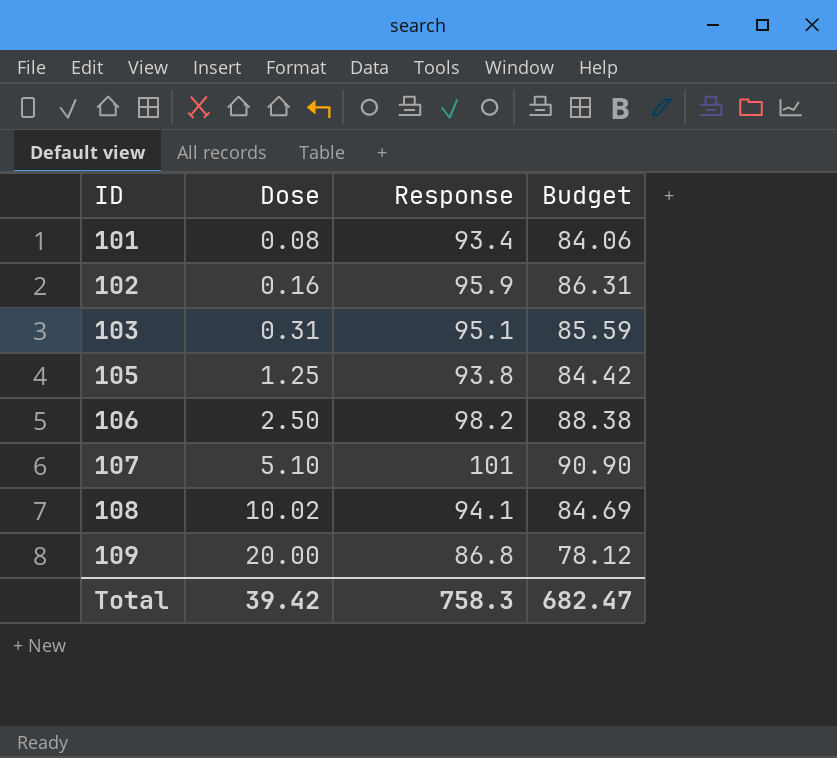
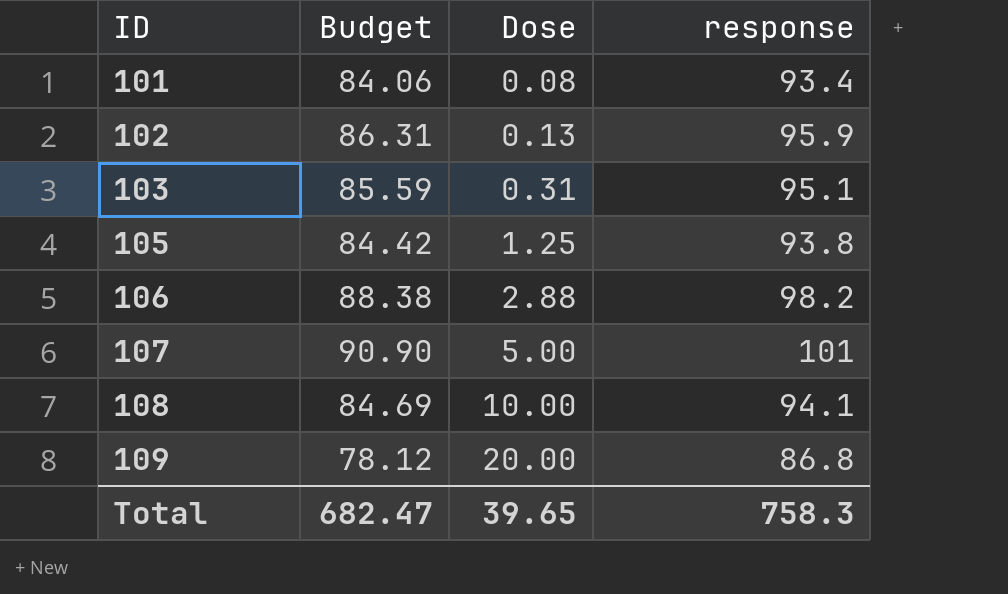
column Budget | position: 4 -> 2
column name: Response -> response
102 | Dose: 0.16 -> 0.13
106 | Dose: 2.50 -> 2.88
107 | Dose: 5.10 -> 5.00
108 | Dose: 10.02 -> 10.00
Total | Dose: 39.42 -> 39.65

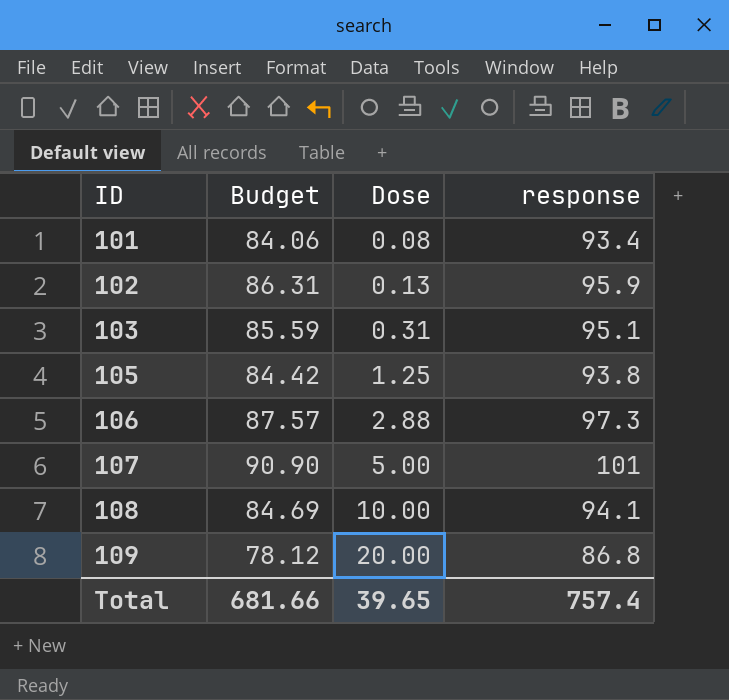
106 | Budget: 88.38 -> 87.57
106 | response: 98.2 -> 97.3
Total | Budget: 682.47 -> 681.66
Total | response: 758.3 -> 757.4

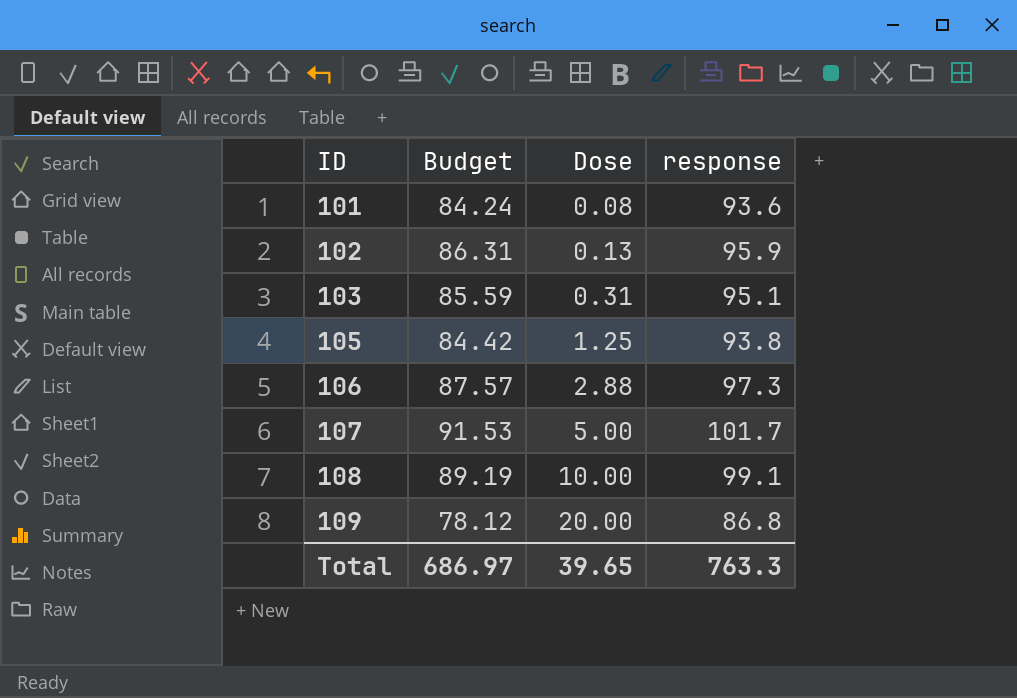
101 | Budget: 84.06 -> 84.24
101 | response: 93.4 -> 93.6
107 | Budget: 90.90 -> 91.53
107 | response: 101 -> 101.7
108 | Budget: 84.69 -> 89.19
108 | response: 94.1 -> 99.1
Total | Budget: 681.66 -> 686.97
Total | response: 757.4 -> 763.3

